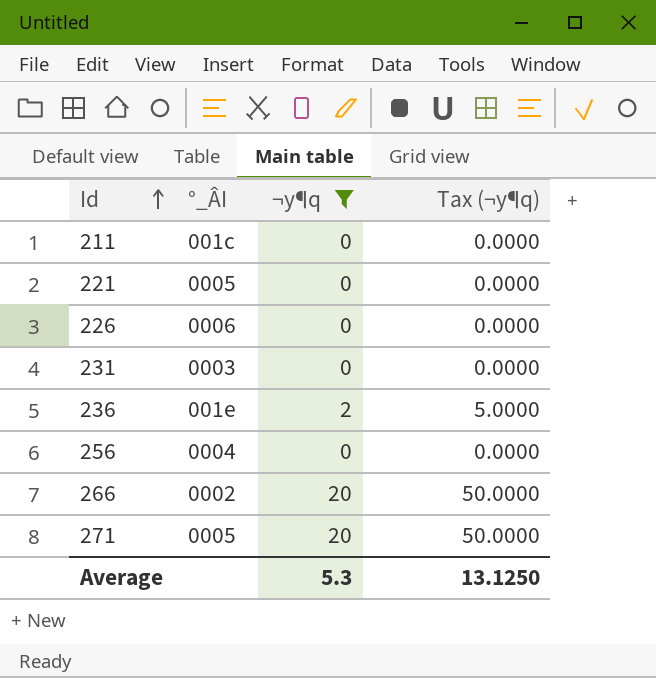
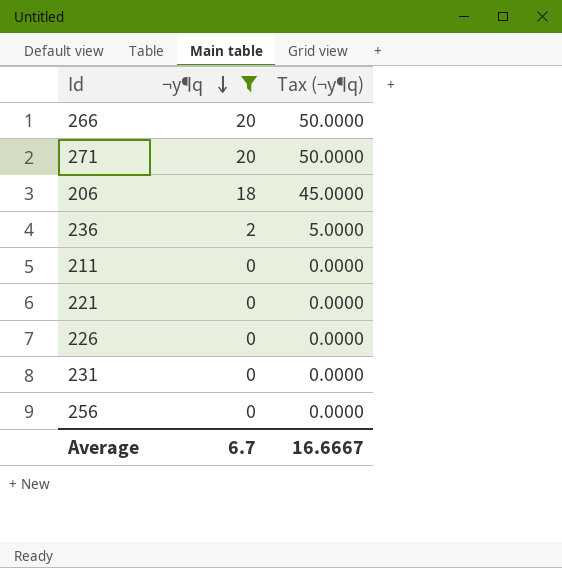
row order: Id ascending -> ¬y¶q descending
column °_ÂI | position: 2 -> none
row 206: none -> 18 | 45.0000
Average | ¬y¶q: 5.3 -> 6.7
Average | Tax (¬y¶q): 13.1250 -> 16.6667

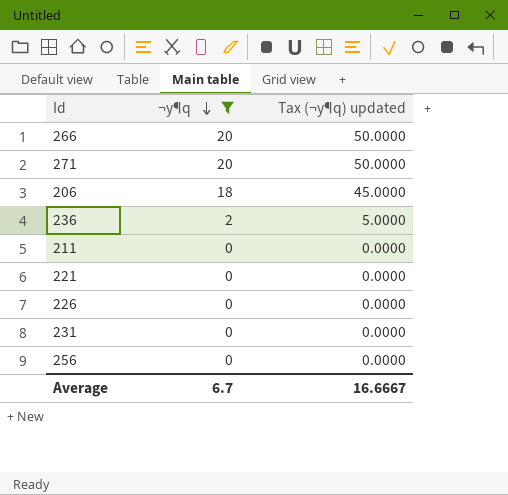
column name: Tax (¬y¶q) -> Tax (¬y¶q) updated

